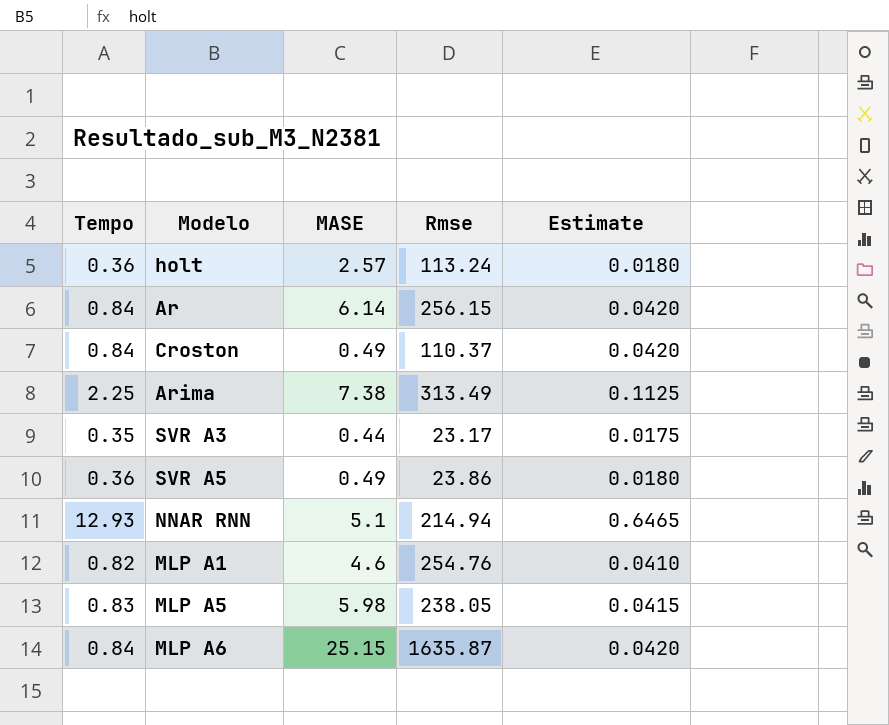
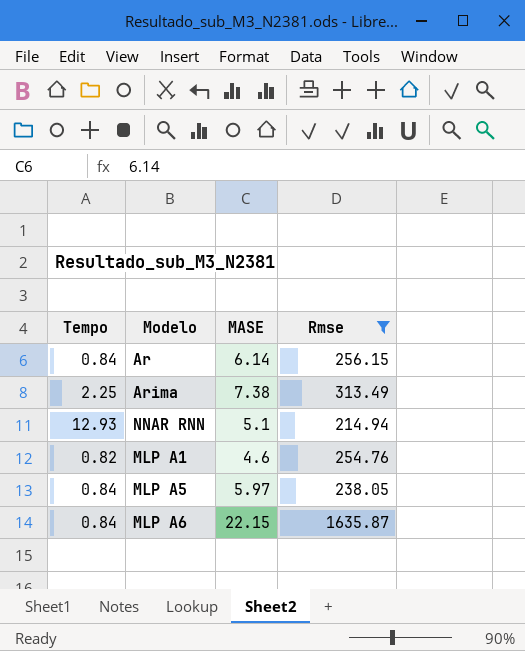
filter: none -> Rmse >= 214.94
column Estimate | formula: [Tempo] * 0.05 -> none
MLP A5 | Tempo: 0.83 -> 0.84
MLP A5 | MASE: 5.98 -> 5.97
MLP A6 | MASE: 25.15 -> 22.15

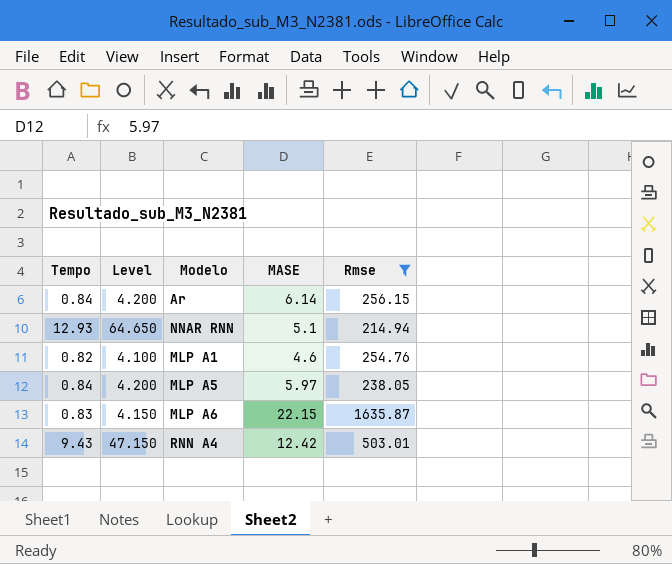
column Level | formula: none -> [Tempo] * 5
row Arima: 2.25 | 7.38 | 313.49 -> none
MLP A6 | Tempo: 0.84 -> 0.83
row RNN A4: none -> 9.43 | 47.150 | 12.42 | 503.01

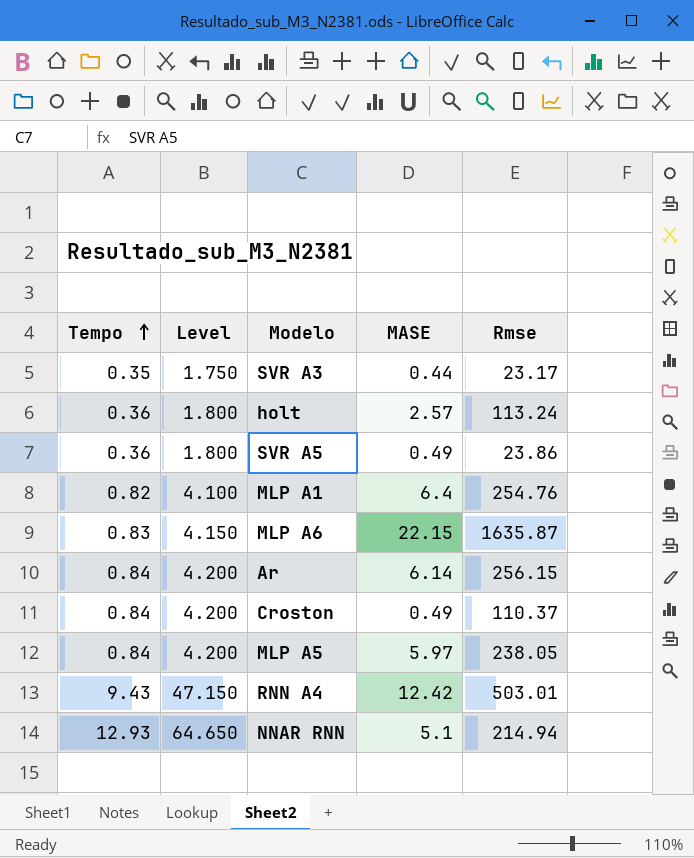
filter: Rmse >= 214.94 -> none
row order: none -> Tempo ascending
MLP A1 | MASE: 4.6 -> 6.4

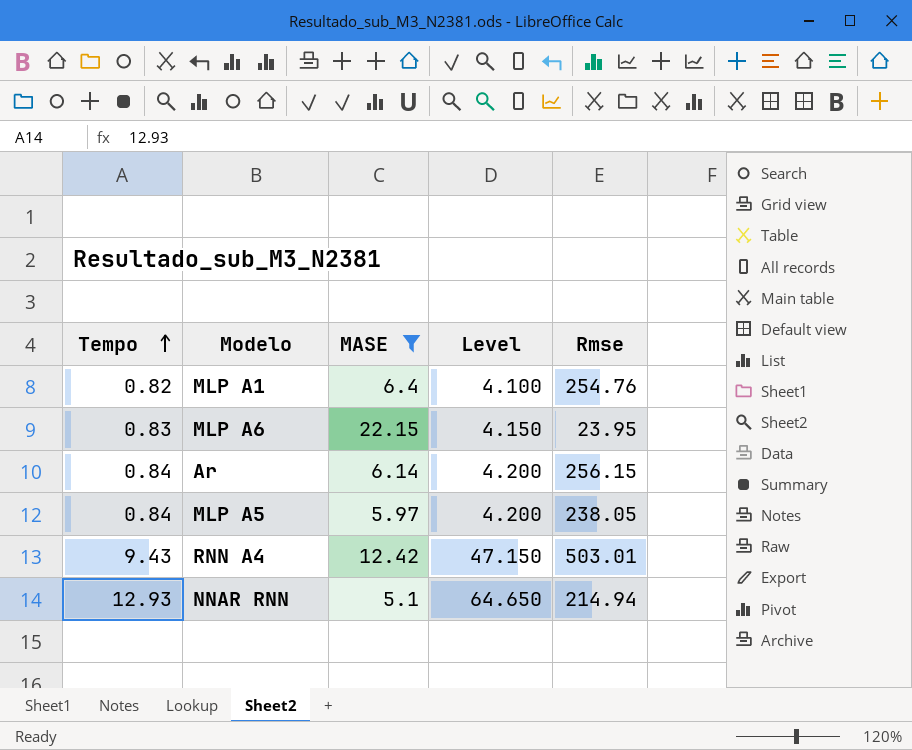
filter: none -> MASE >= 5.1
column Level | position: 2 -> 4
MLP A6 | Rmse: 1635.87 -> 23.95

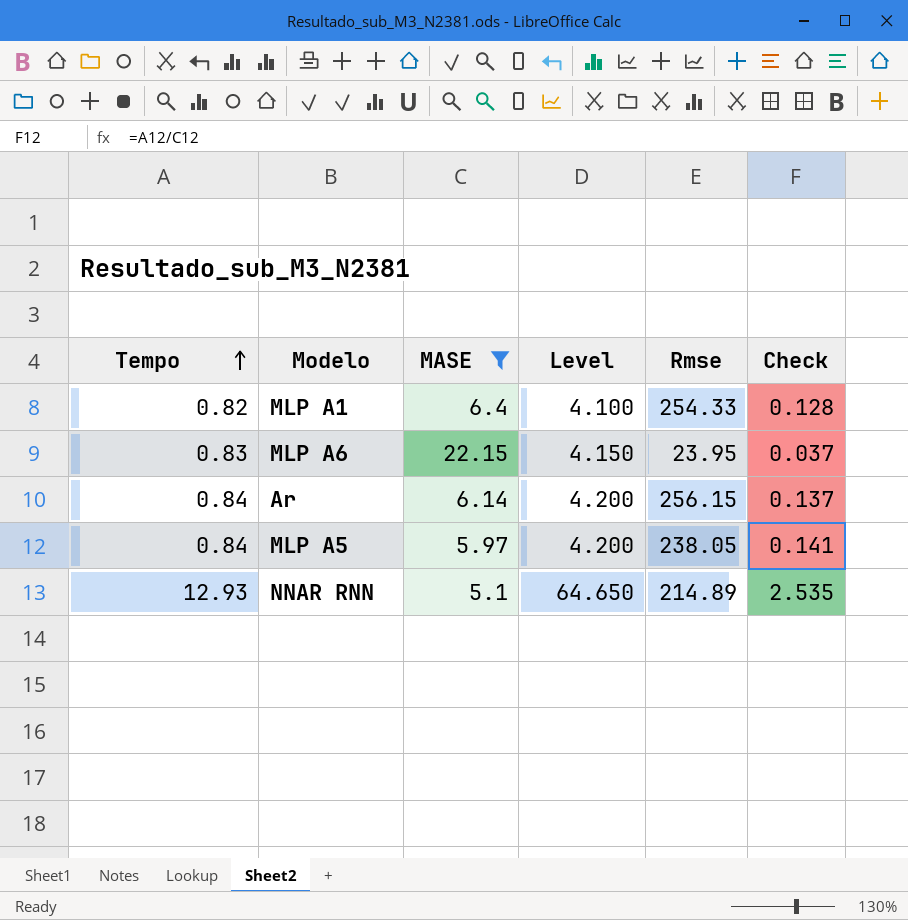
column Check | formula: none -> [Tempo] / [MASE]
row RNN A4: 9.43 | 12.42 | 47.150 | 503.01 -> none
MLP A1 | Rmse: 254.76 -> 254.33
NNAR RNN | Rmse: 214.94 -> 214.89

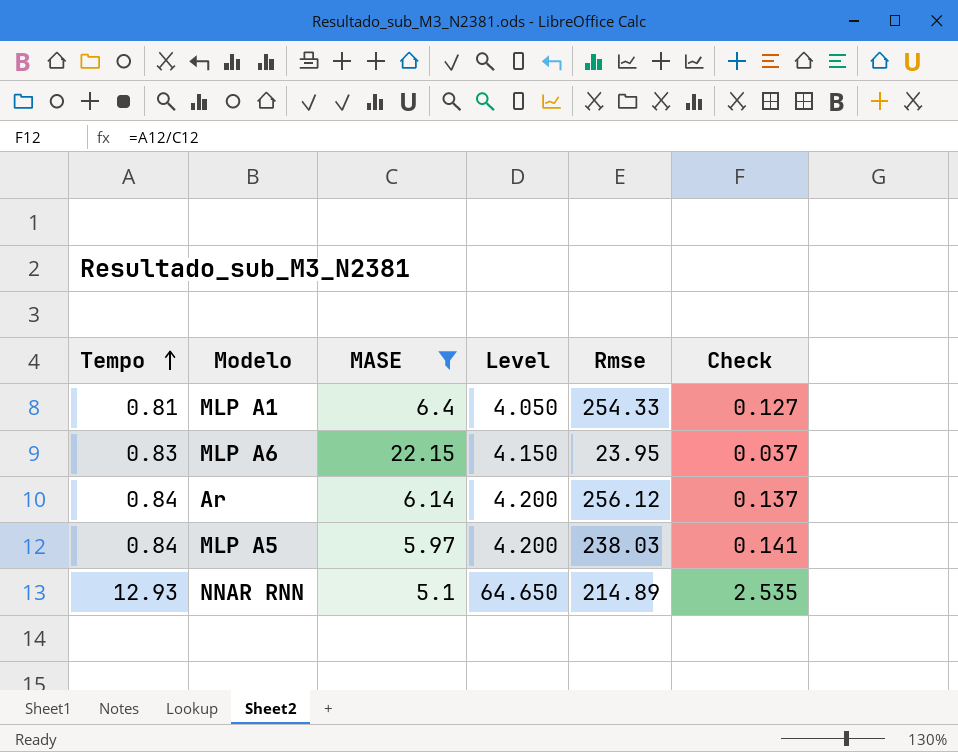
MLP A1 | Tempo: 0.82 -> 0.81
MLP A1 | Level: 4.100 -> 4.050
MLP A1 | Check: 0.128 -> 0.127
Ar | Rmse: 256.15 -> 256.12
MLP A5 | Rmse: 238.05 -> 238.03

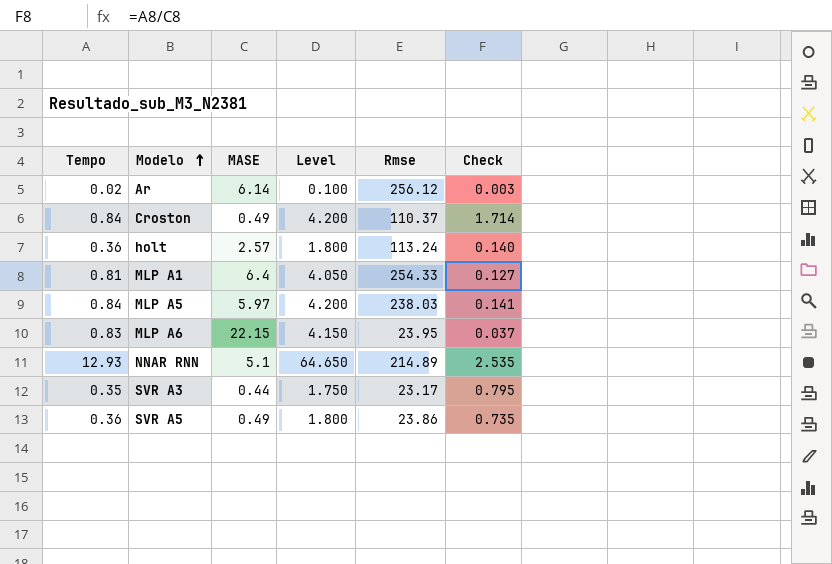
filter: MASE >= 5.1 -> none
row order: Tempo ascending -> Modelo ascending
Ar | Tempo: 0.84 -> 0.02
Ar | Level: 4.200 -> 0.100
Ar | Check: 0.137 -> 0.003

